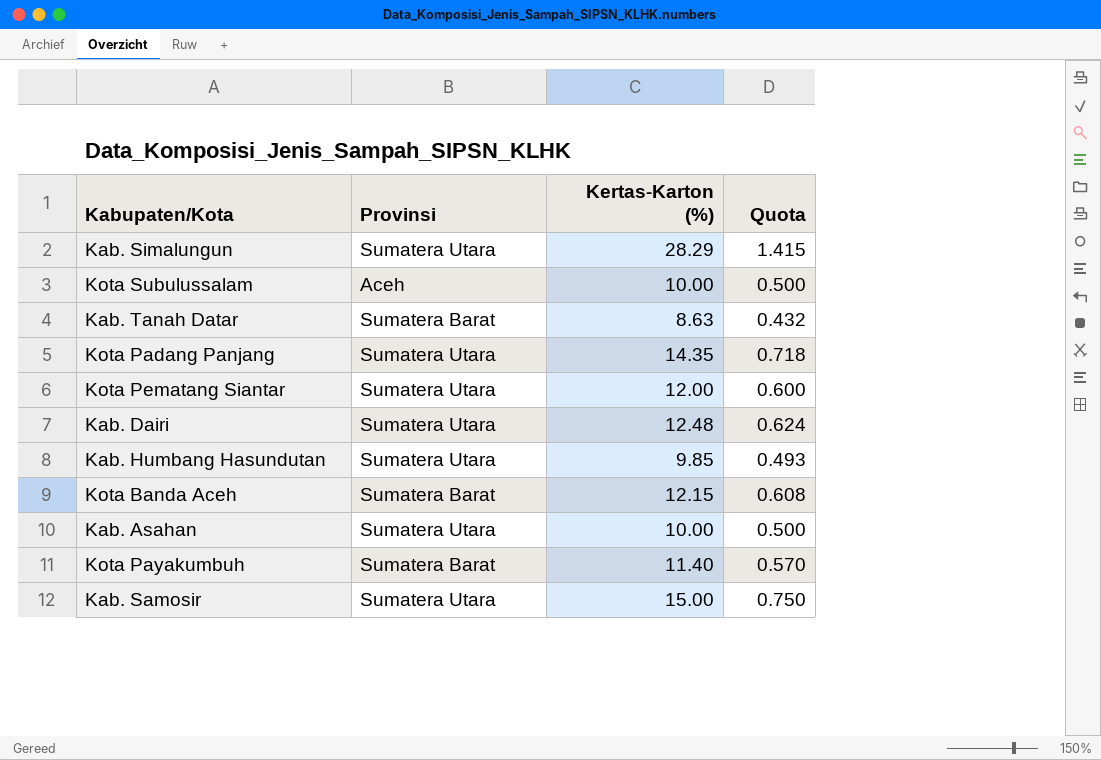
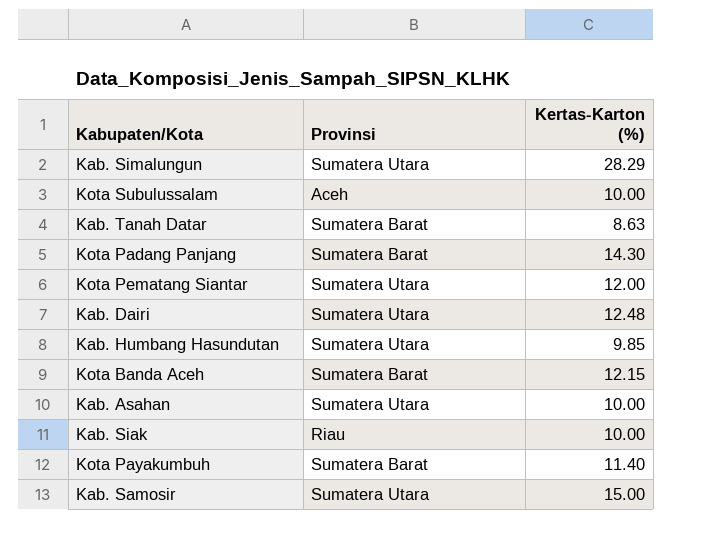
column Quota | formula: [Kertas-Karton (%)] * 0.05 -> none
Kota Padang Panjang | Provinsi: Sumatera Utara -> Sumatera Barat
Kota Padang Panjang | Kertas-Karton (%): 14.35 -> 14.30
row Kab. Siak: none -> Riau | 10.00

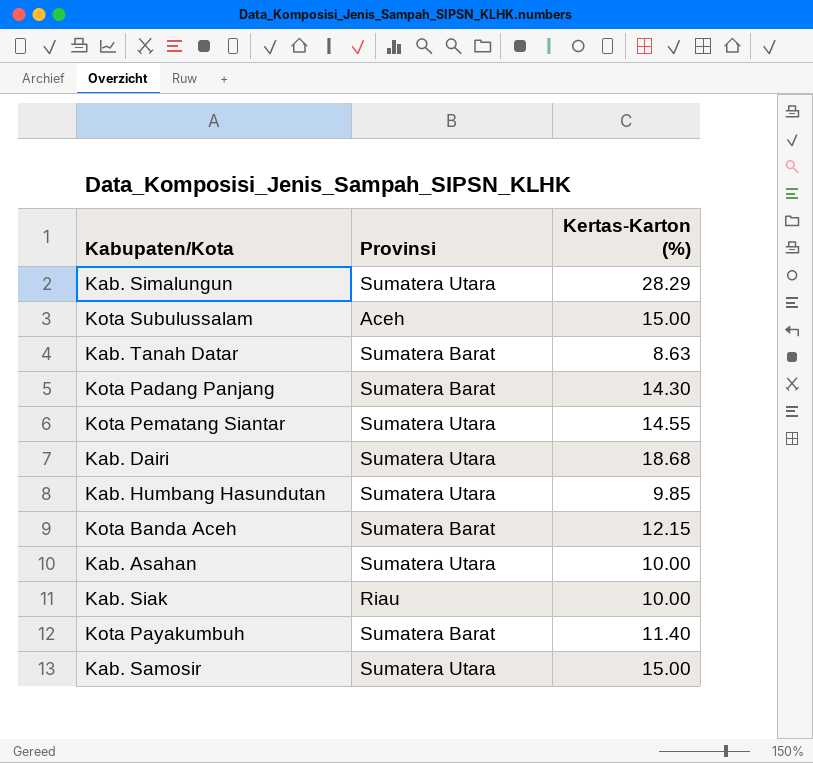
Kota Subulussalam | Kertas-Karton (%): 10.00 -> 15.00
Kota Pematang Siantar | Kertas-Karton (%): 12.00 -> 14.55
Kab. Dairi | Kertas-Karton (%): 12.48 -> 18.68

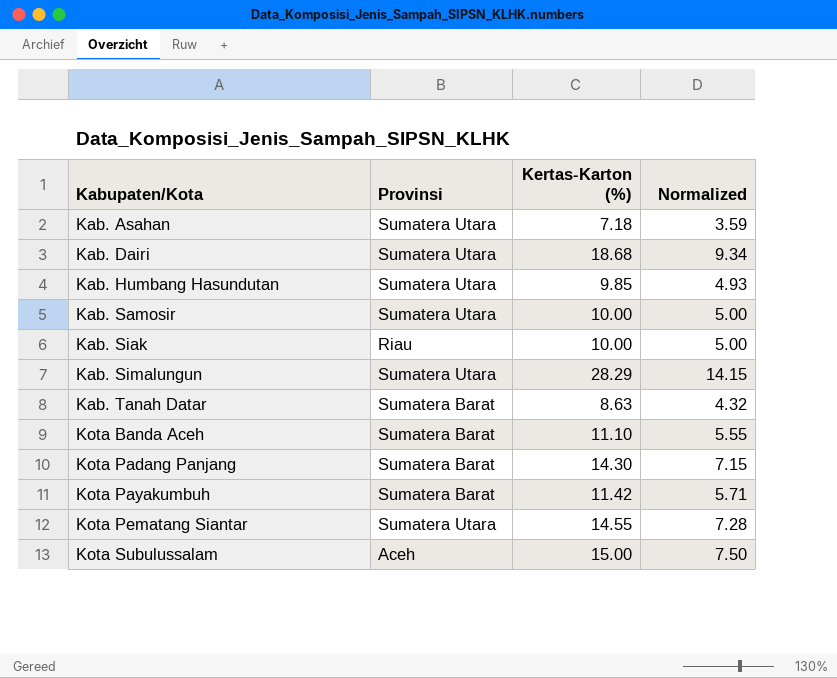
row order: none -> Kabupaten/Kota ascending
column Normalized | formula: none -> [Kertas-Karton (%)] * 0.5
Kab. Asahan | Kertas-Karton (%): 10.00 -> 7.18
Kab. Samosir | Kertas-Karton (%): 15.00 -> 10.00
Kota Banda Aceh | Kertas-Karton (%): 12.15 -> 11.10
Kota Payakumbuh | Kertas-Karton (%): 11.40 -> 11.42

